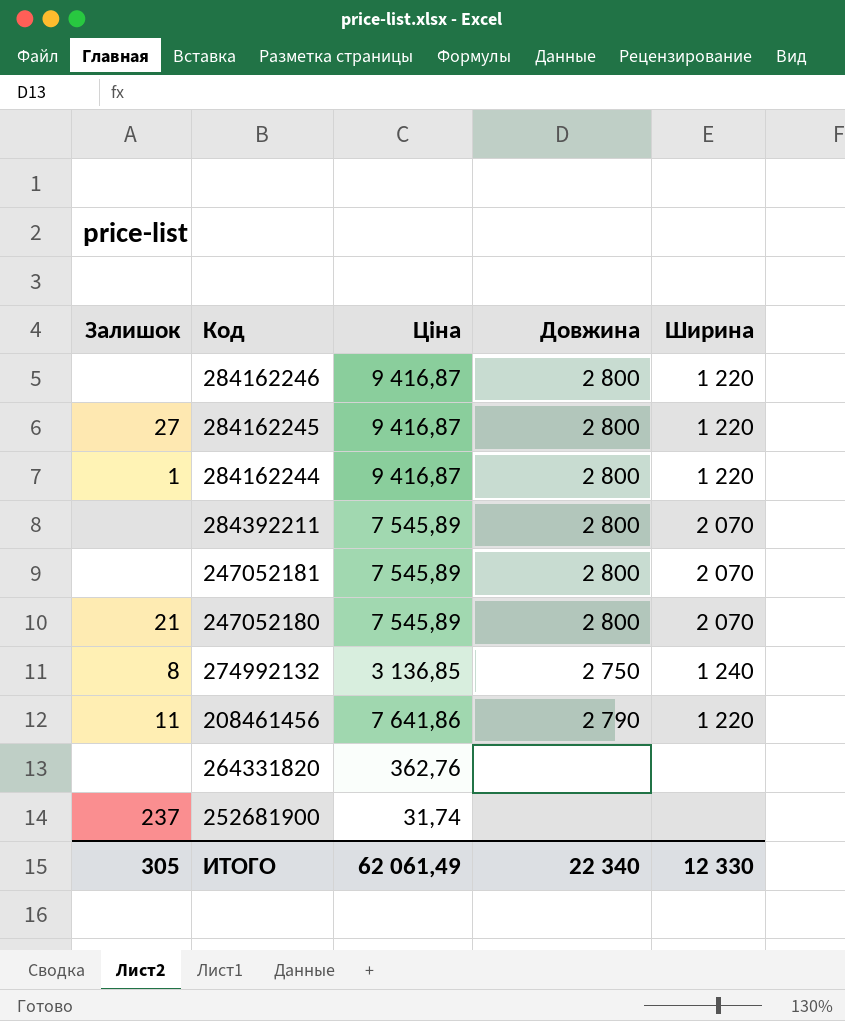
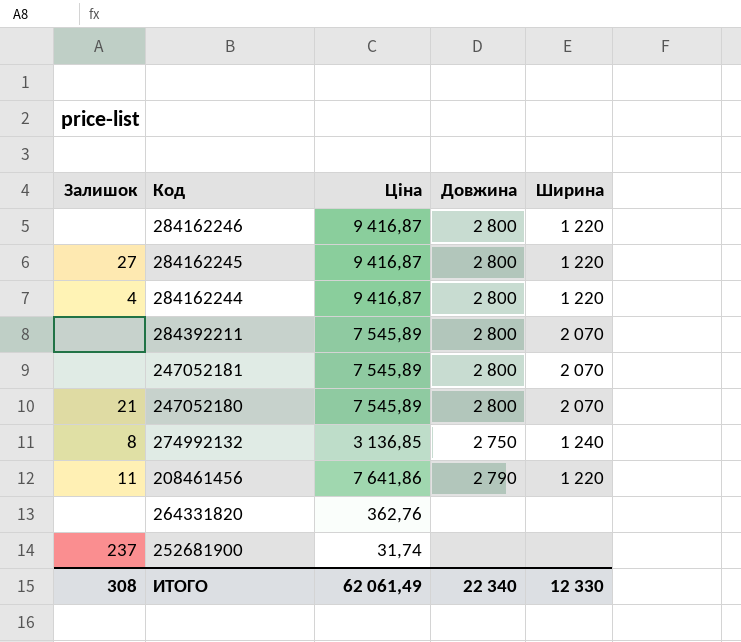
284162244 | Залишок: 1 -> 4
ИТОГО | Залишок: 305 -> 308

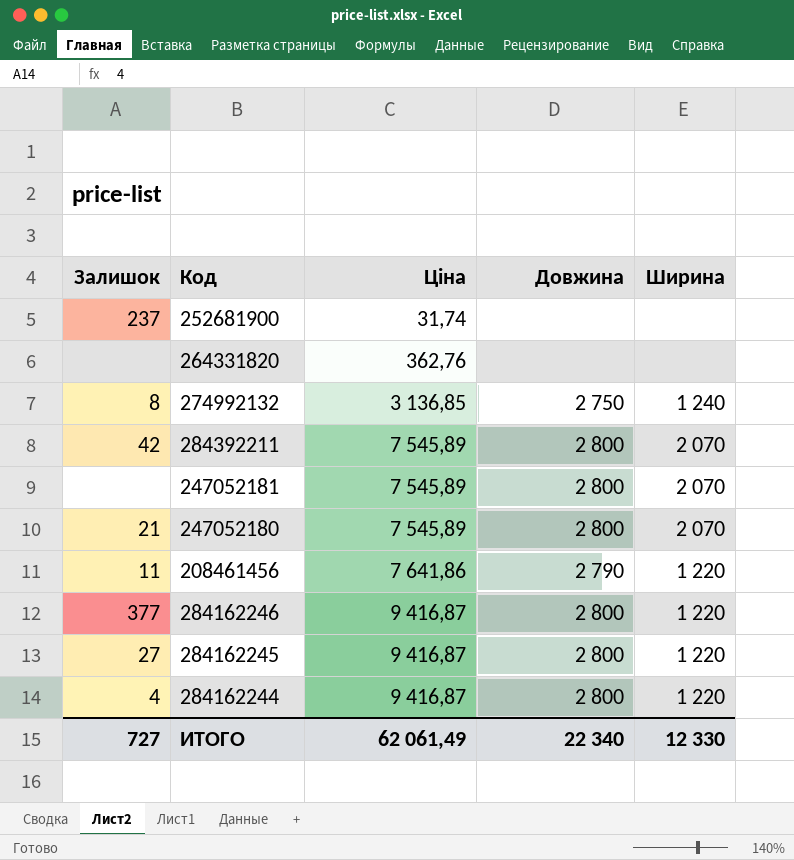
row order: none -> Ціна ascending
284392211 | Залишок: none -> 42
284162246 | Залишок: none -> 377
ИТОГО | Залишок: 308 -> 727

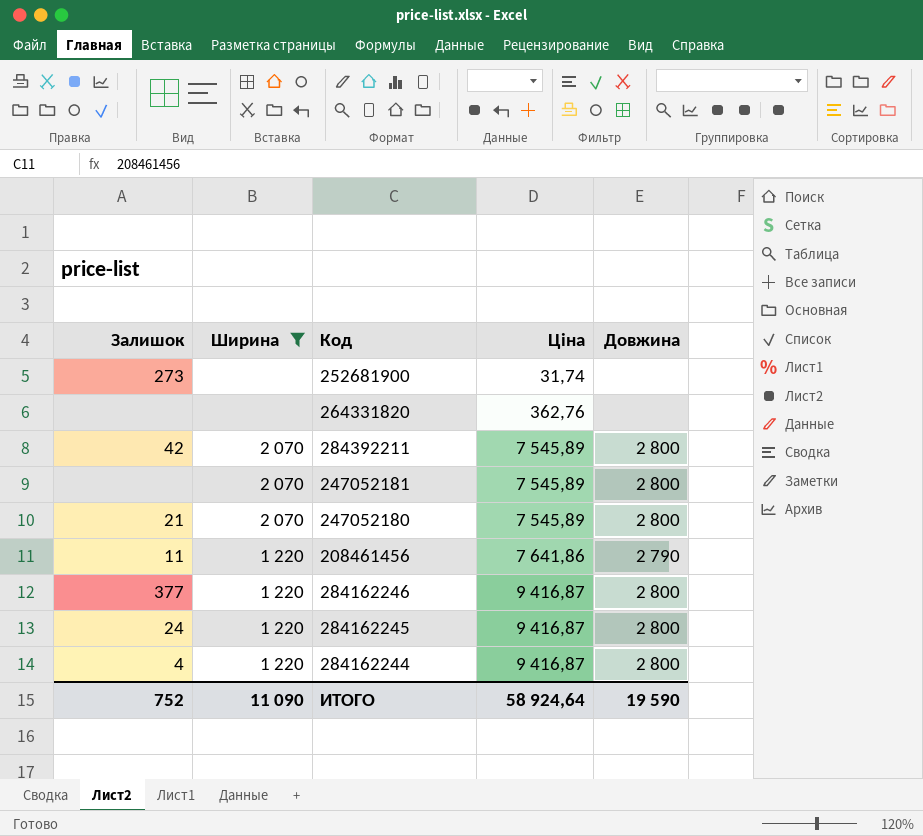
filter: none -> Ширина != 1 240
column Ширина | position: 5 -> 2
252681900 | Залишок: 237 -> 273
284162245 | Залишок: 27 -> 24
ИТОГО | Залишок: 727 -> 752
ИТОГО | Ширина: 12 330 -> 11 090
ИТОГО | Ціна: 62 061,49 -> 58 924,64
ИТОГО | Довжина: 22 340 -> 19 590

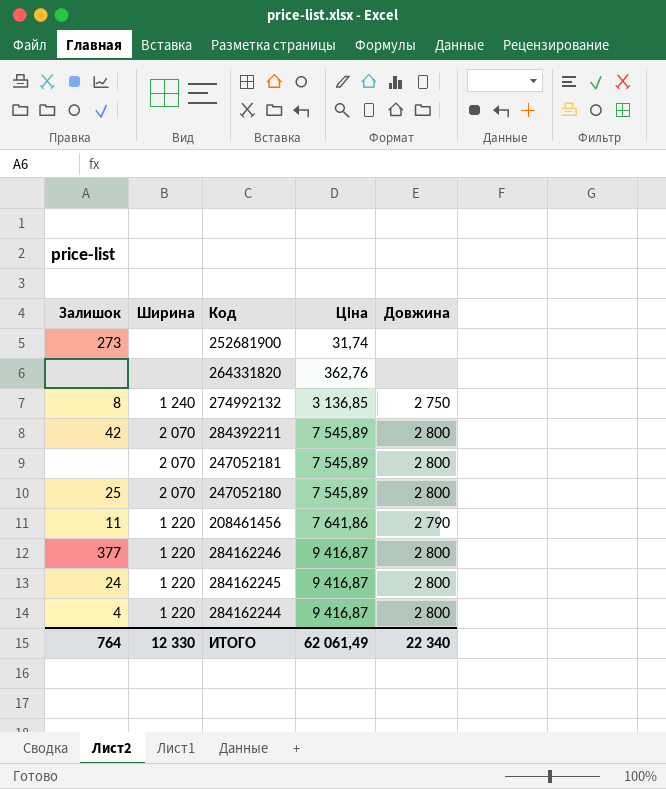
filter: Ширина != 1 240 -> none
247052180 | Залишок: 21 -> 25
ИТОГО | Залишок: 752 -> 764
ИТОГО | Ширина: 11 090 -> 12 330
ИТОГО | Ціна: 58 924,64 -> 62 061,49
ИТОГО | Довжина: 19 590 -> 22 340

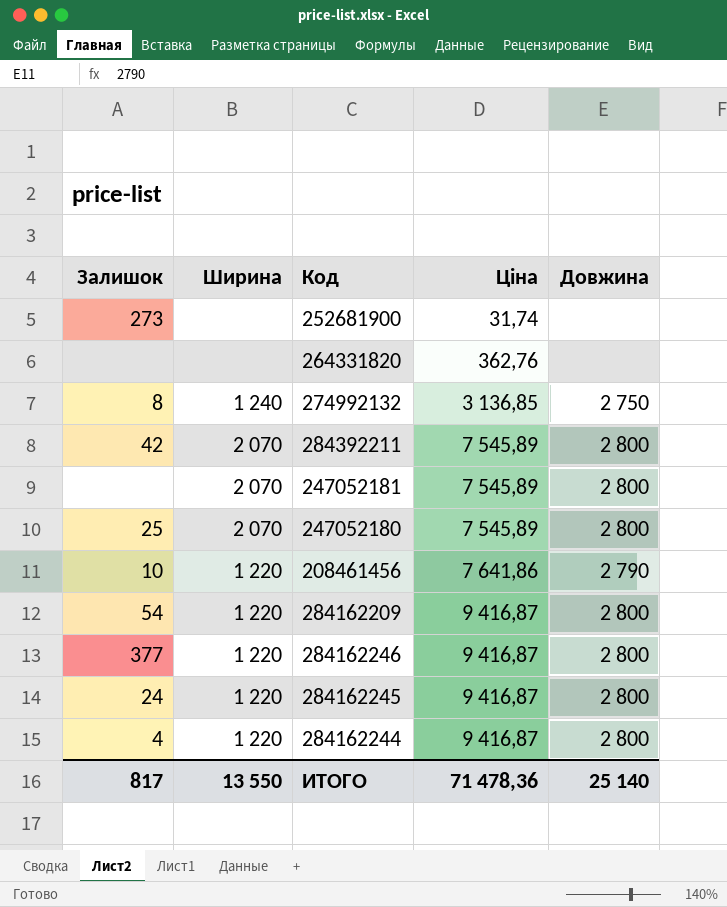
208461456 | Залишок: 11 -> 10
row 284162209: none -> 54 | 1 220 | 9 416,87 | 2 800
ИТОГО | Залишок: 764 -> 817
ИТОГО | Ширина: 12 330 -> 13 550
ИТОГО | Ціна: 62 061,49 -> 71 478,36
ИТОГО | Довжина: 22 340 -> 25 140

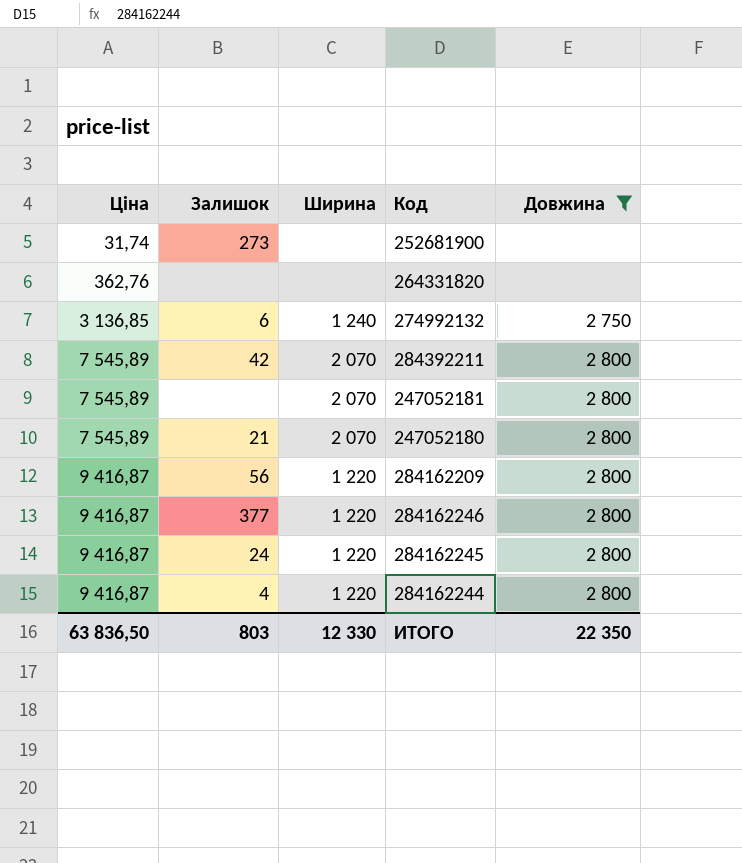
filter: none -> Довжина != 2 790
column Ціна | position: 4 -> 1
274992132 | Залишок: 8 -> 6
247052180 | Залишок: 25 -> 21
284162209 | Залишок: 54 -> 56
ИТОГО | Ціна: 71 478,36 -> 63 836,50
ИТОГО | Залишок: 817 -> 803
ИТОГО | Ширина: 13 550 -> 12 330
ИТОГО | Довжина: 25 140 -> 22 350

